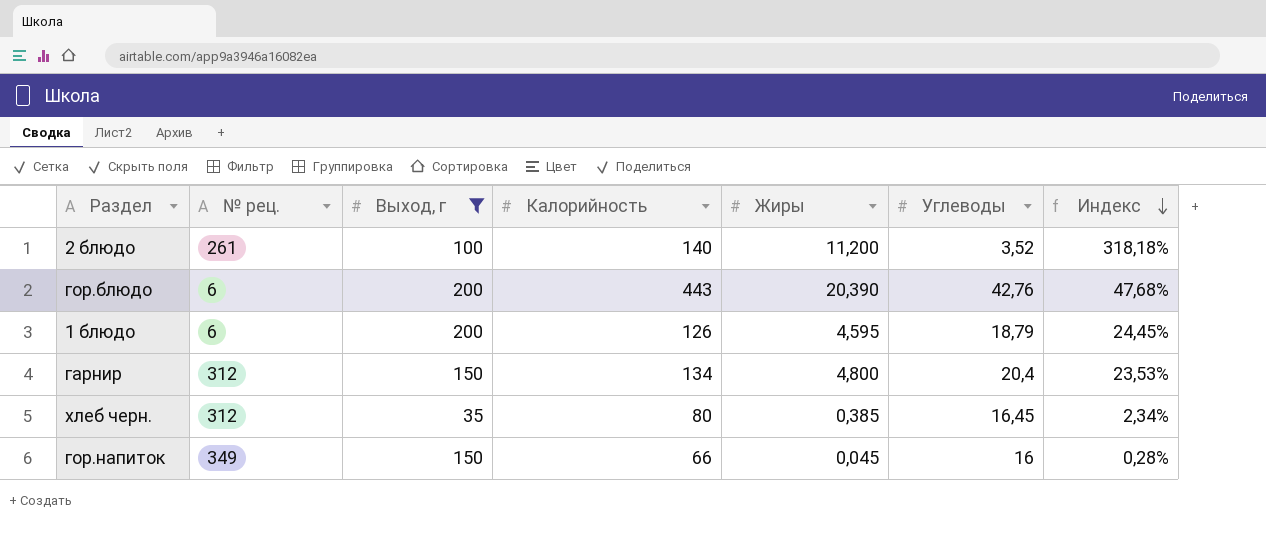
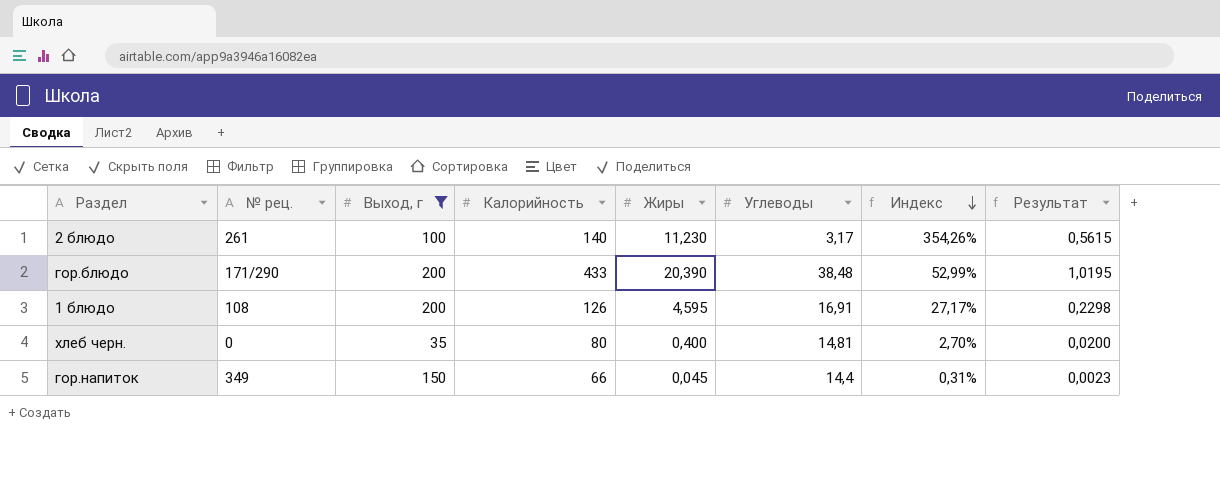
column Результат | formula: none -> [Жиры] * 0,05
row гарнир: 312 | 150 | 134 | 4,800 | 20,4 | 23,53% -> none
2 блюдо | Жиры: 11,200 -> 11,230
2 блюдо | Углеводы: 3,52 -> 3,17
2 блюдо | Индекс: 318,18% -> 354,26%
гор.блюдо | № рец.: 6 -> 171/290
гор.блюдо | Калорийность: 443 -> 433
гор.блюдо | Углеводы: 42,76 -> 38,48
гор.блюдо | Индекс: 47,68% -> 52,99%
1 блюдо | № рец.: 6 -> 108
1 блюдо | Углеводы: 18,79 -> 16,91
1 блюдо | Индекс: 24,45% -> 27,17%
хлеб черн. | № рец.: 312 -> 0
хлеб черн. | Жиры: 0,385 -> 0,400
хлеб черн. | Углеводы: 16,45 -> 14,81
хлеб черн. | Индекс: 2,34% -> 2,70%
гор.напиток | Углеводы: 16 -> 14,4
гор.напиток | Индекс: 0,28% -> 0,31%

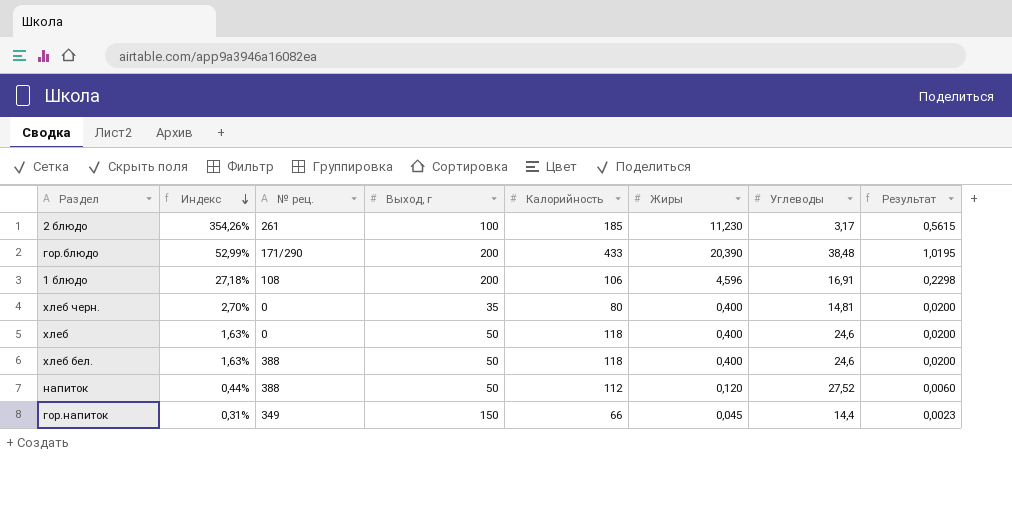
filter: Выход, г != 50 -> none
column Индекс | position: 7 -> 2
2 блюдо | Калорийность: 140 -> 185
1 блюдо | Индекс: 27,17% -> 27,18%
1 блюдо | Калорийность: 126 -> 106
1 блюдо | Жиры: 4,595 -> 4,596

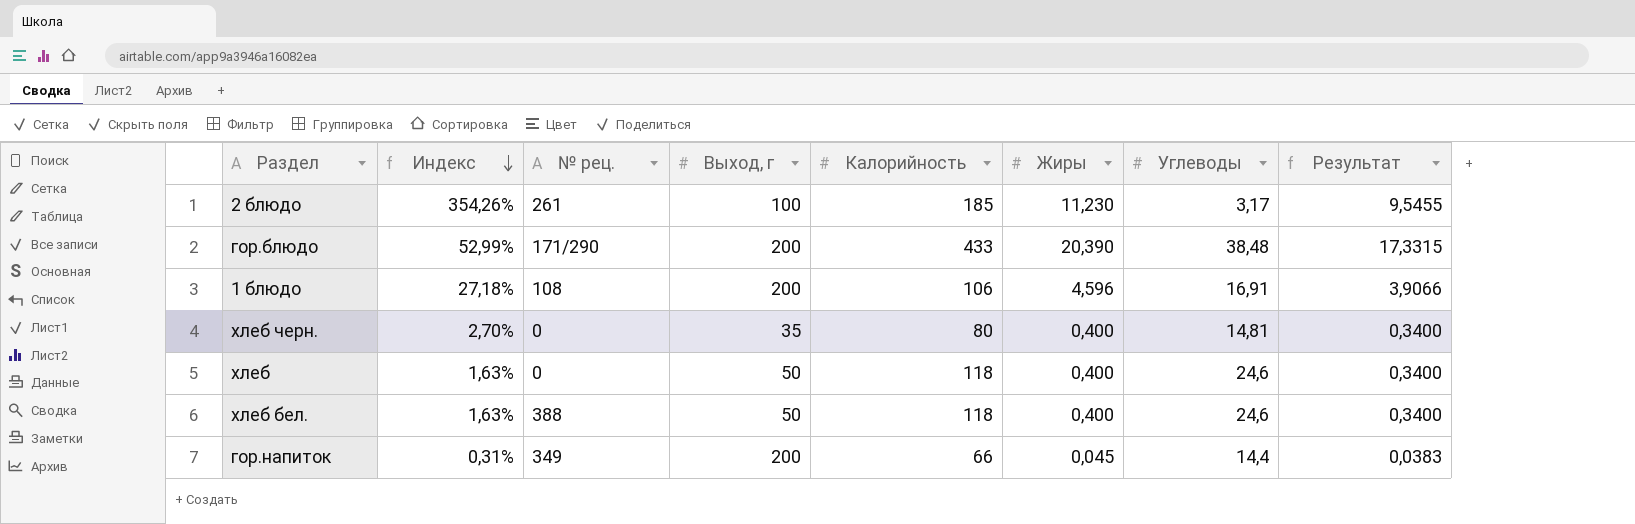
column Результат | formula: [Жиры] * 0,05 -> [Жиры] * 0,85
row напиток: 0,44% | 388 | 50 | 112 | 0,120 | 27,52 | 0,0060 -> none
гор.напиток | Выход, г: 150 -> 200

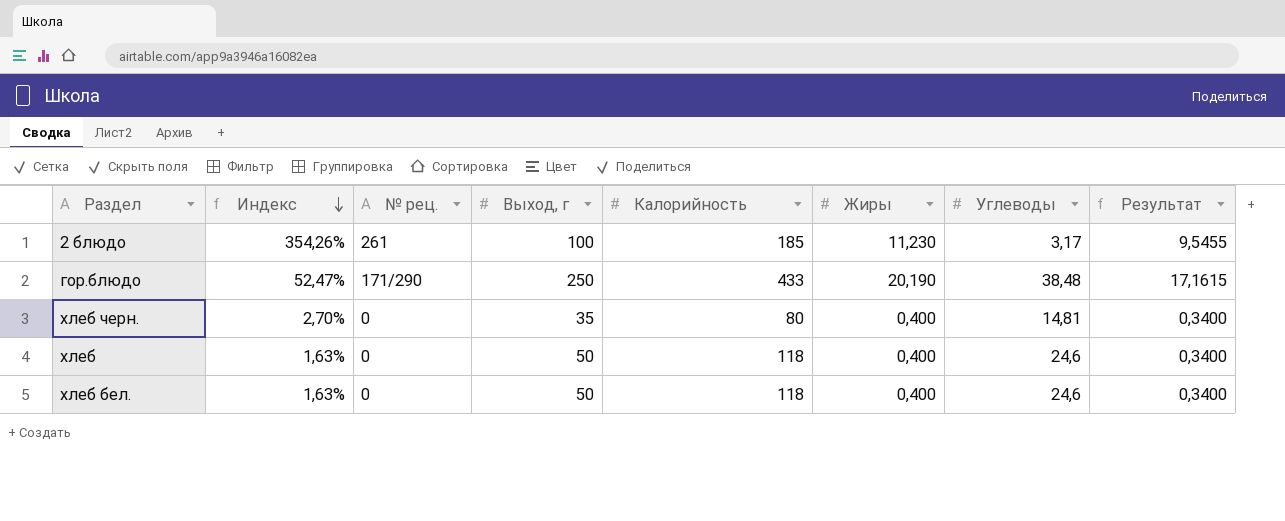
row 1 блюдо: 27,18% | 108 | 200 | 106 | 4,596 | 16,91 | 3,9066 -> none
row гор.напиток: 0,31% | 349 | 200 | 66 | 0,045 | 14,4 | 0,0383 -> none
гор.блюдо | Индекс: 52,99% -> 52,47%
гор.блюдо | Выход, г: 200 -> 250
гор.блюдо | Жиры: 20,390 -> 20,190
гор.блюдо | Результат: 17,3315 -> 17,1615
хлеб бел. | № рец.: 388 -> 0

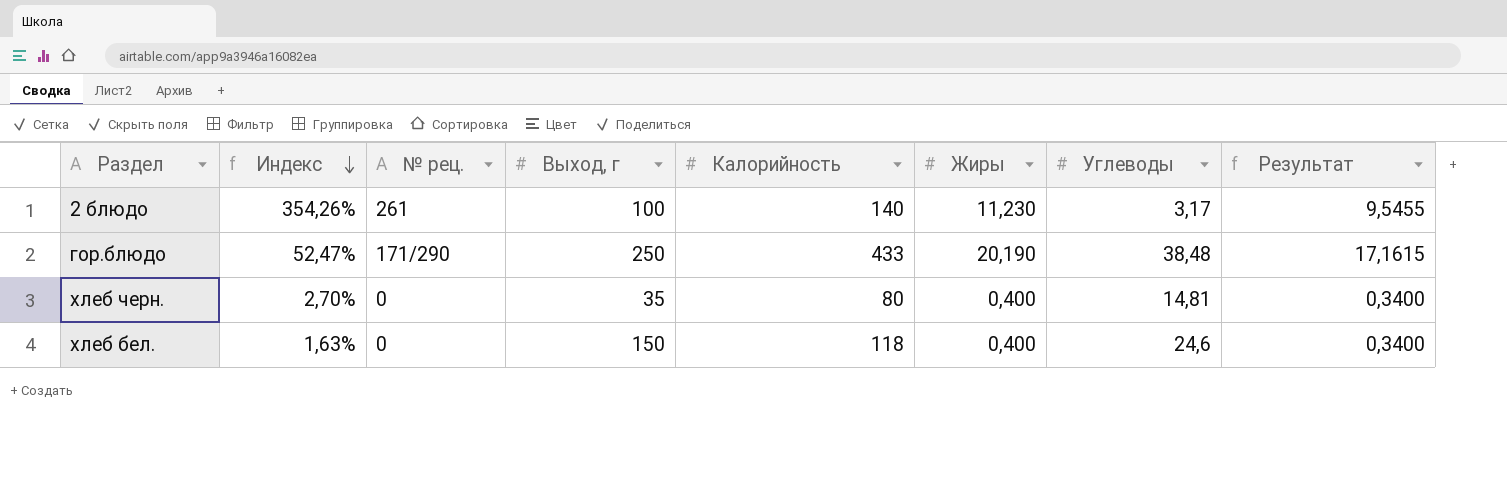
row хлеб: 1,63% | 0 | 50 | 118 | 0,400 | 24,6 | 0,3400 -> none
2 блюдо | Калорийность: 185 -> 140
хлеб бел. | Выход, г: 50 -> 150

